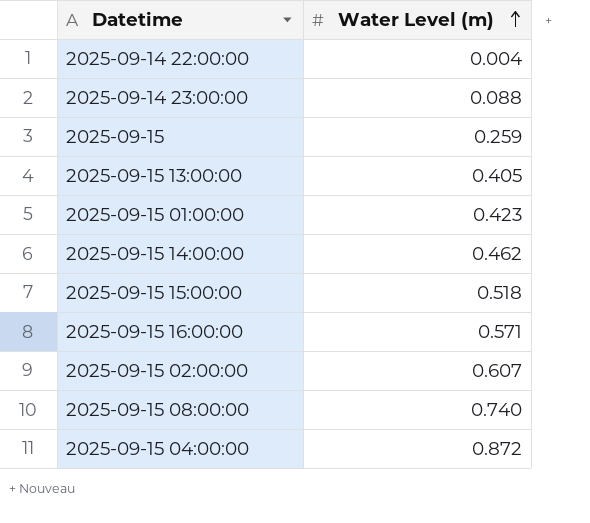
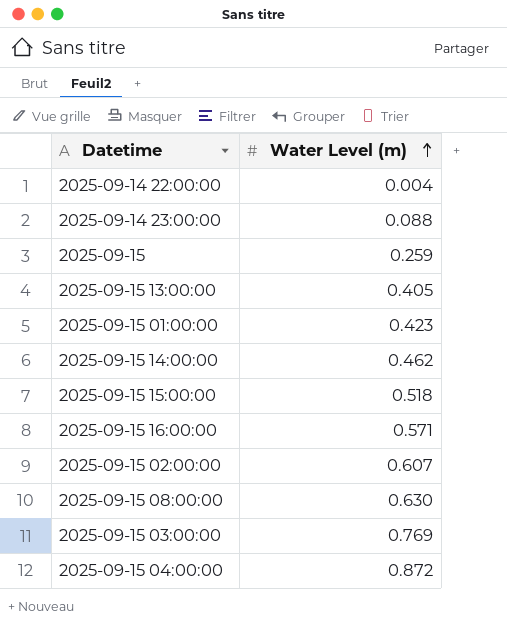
2025-09-15 08:00:00 | Water Level (m): 0.740 -> 0.630
row 2025-09-15 03:00:00: none -> 0.769

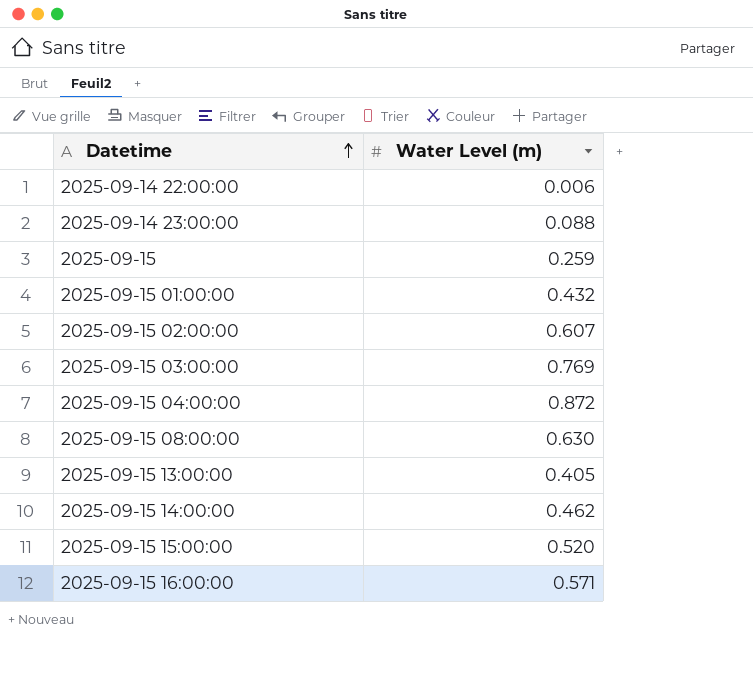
row order: Water Level (m) ascending -> Datetime ascending
2025-09-14 22:00:00 | Water Level (m): 0.004 -> 0.006
2025-09-15 01:00:00 | Water Level (m): 0.423 -> 0.432
2025-09-15 15:00:00 | Water Level (m): 0.518 -> 0.520

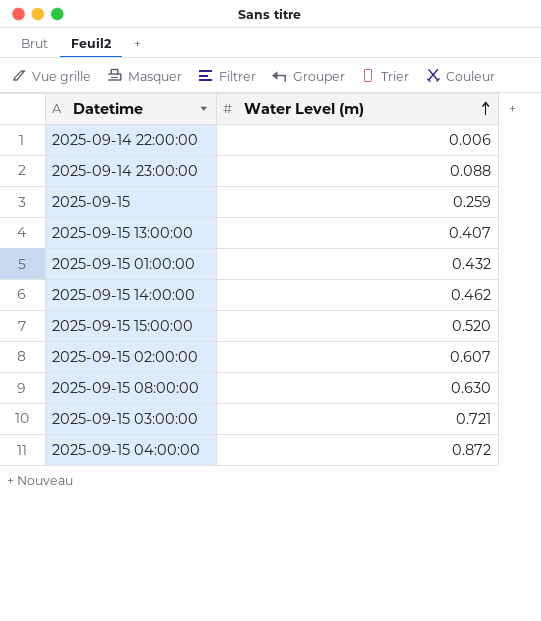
row order: Datetime ascending -> Water Level (m) ascending
row 2025-09-15 16:00:00: 0.571 -> none
2025-09-15 13:00:00 | Water Level (m): 0.405 -> 0.407
2025-09-15 03:00:00 | Water Level (m): 0.769 -> 0.721

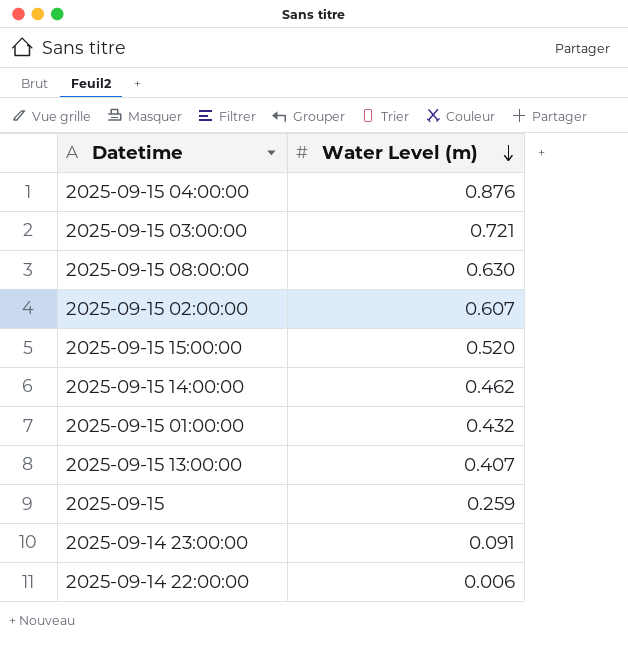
row order: Water Level (m) ascending -> Water Level (m) descending
2025-09-15 04:00:00 | Water Level (m): 0.872 -> 0.876
2025-09-14 23:00:00 | Water Level (m): 0.088 -> 0.091

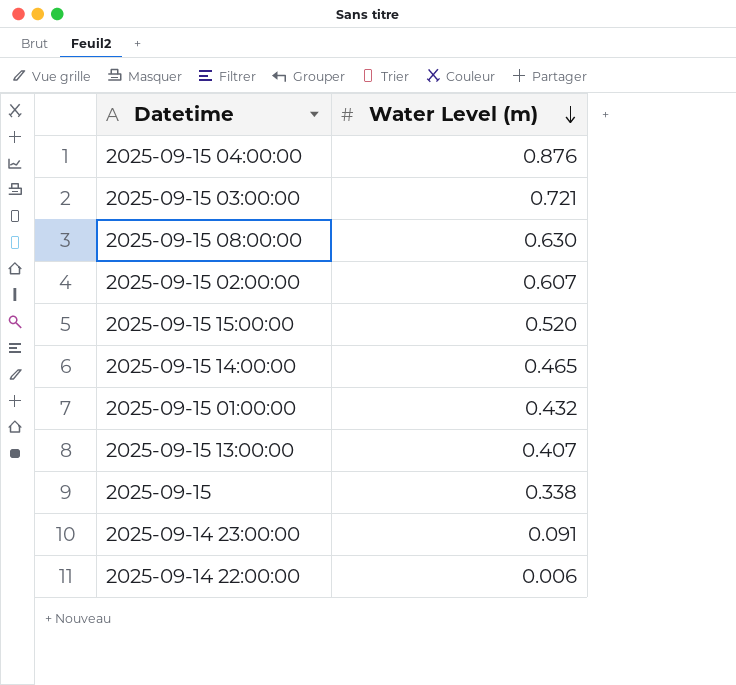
2025-09-15 14:00:00 | Water Level (m): 0.462 -> 0.465
2025-09-15 | Water Level (m): 0.259 -> 0.338

